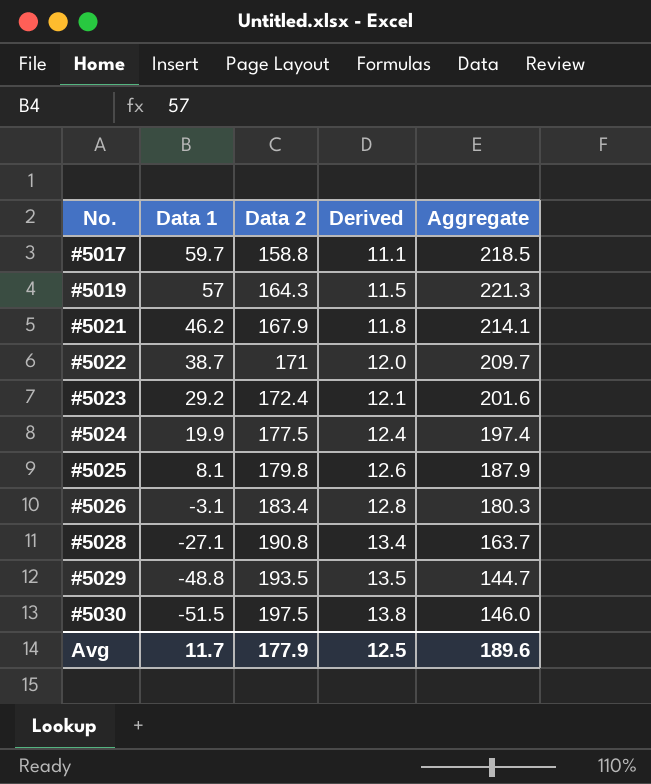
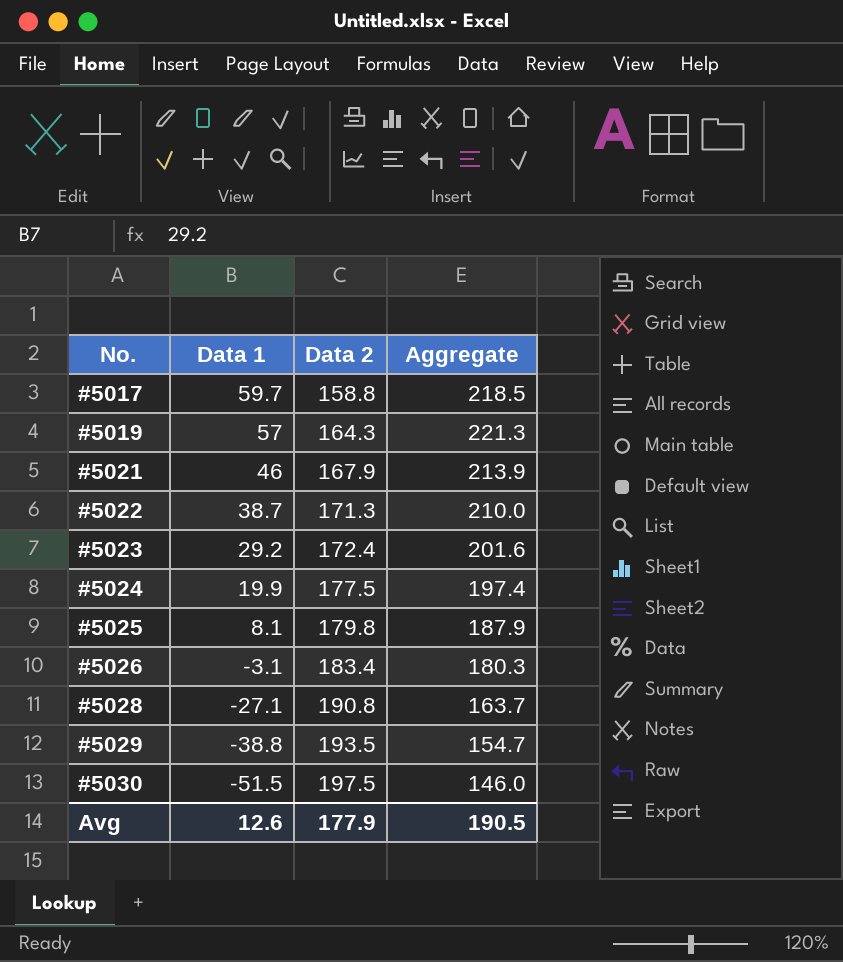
column Derived | formula: [Data 2] * 0.07 -> none
#5021 | Data 1: 46.2 -> 46
#5021 | Aggregate: 214.1 -> 213.9
#5022 | Data 2: 171 -> 171.3
#5022 | Aggregate: 209.7 -> 210.0
#5029 | Data 1: -48.8 -> -38.8
#5029 | Aggregate: 144.7 -> 154.7
Avg | Data 1: 11.7 -> 12.6
Avg | Aggregate: 189.6 -> 190.5

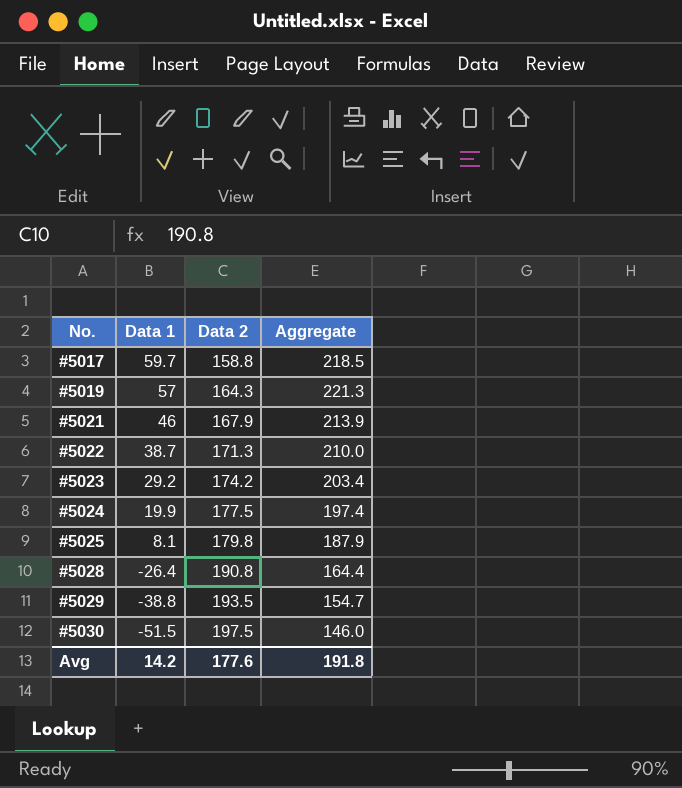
row #5026: -3.1 | 183.4 | 180.3 -> none
#5023 | Data 2: 172.4 -> 174.2
#5023 | Aggregate: 201.6 -> 203.4
#5028 | Data 1: -27.1 -> -26.4
#5028 | Aggregate: 163.7 -> 164.4
Avg | Data 1: 12.6 -> 14.2
Avg | Data 2: 177.9 -> 177.6
Avg | Aggregate: 190.5 -> 191.8

